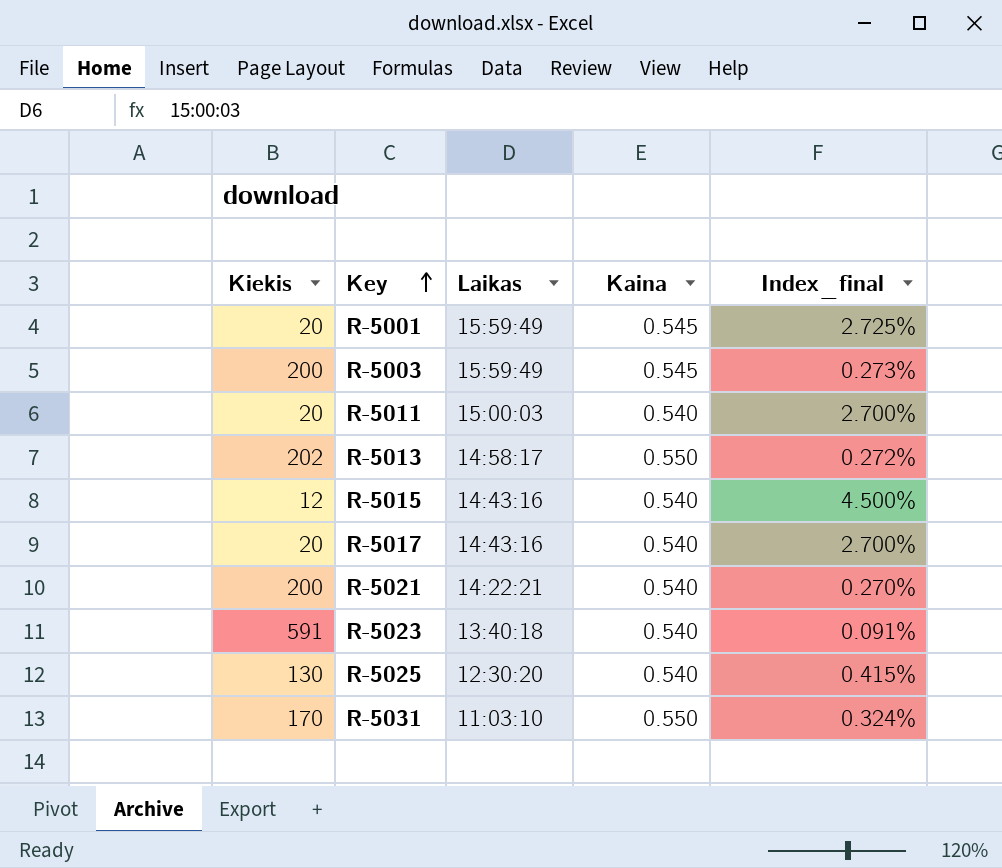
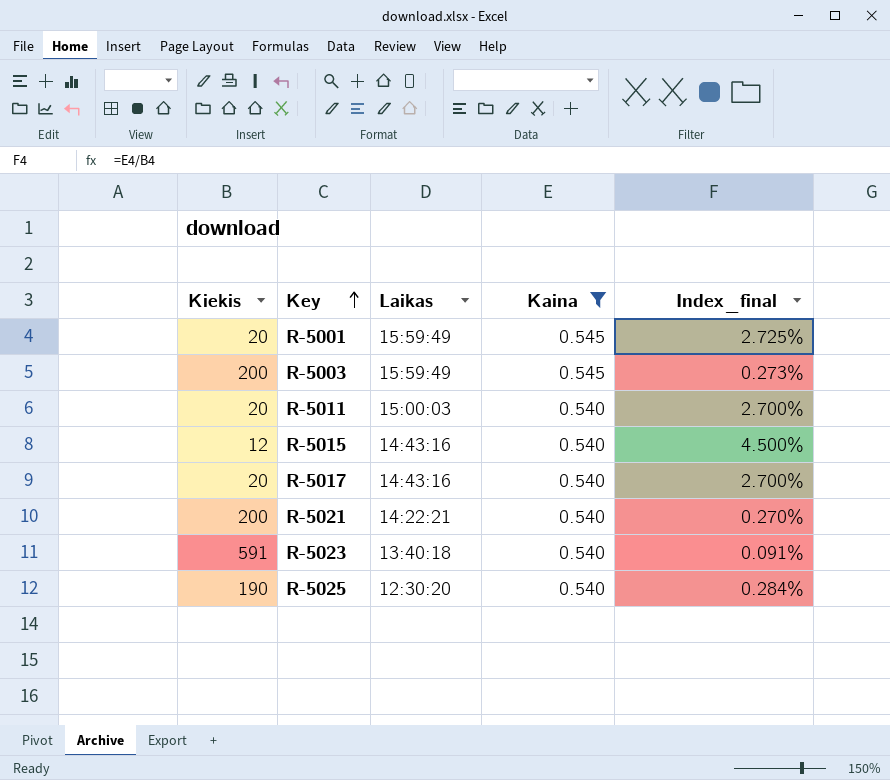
filter: none -> Kaina != 0.550
R-5025 | Kiekis: 130 -> 190
R-5025 | Index_final: 0.415% -> 0.284%

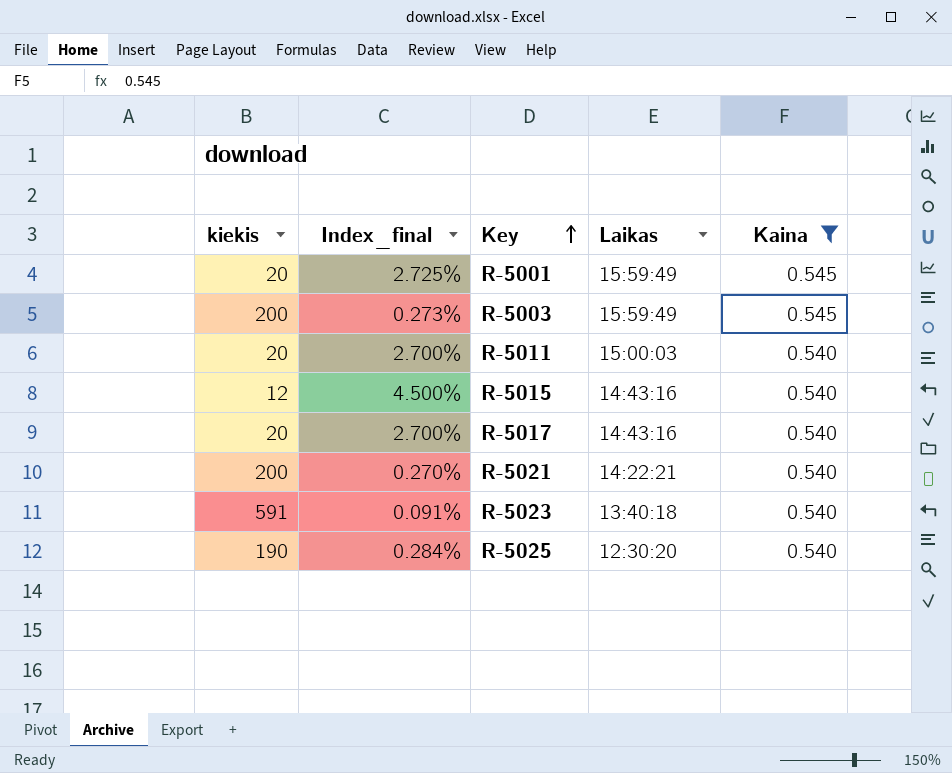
column name: Kiekis -> kiekis
column Index_final | position: 5 -> 2

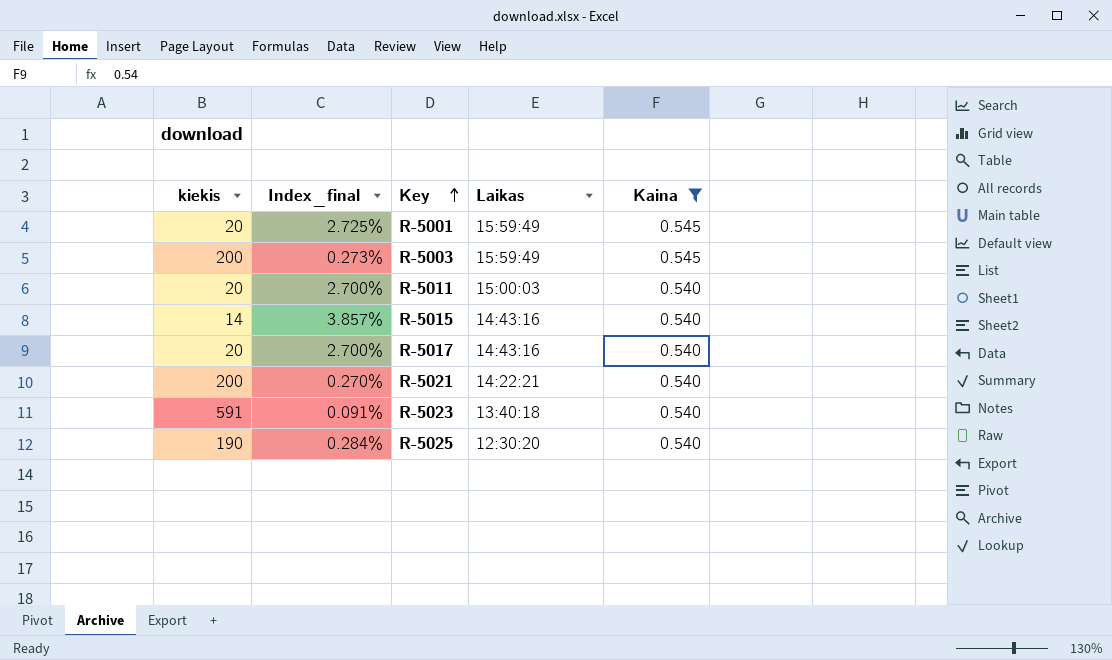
R-5015 | kiekis: 12 -> 14
R-5015 | Index_final: 4.500% -> 3.857%

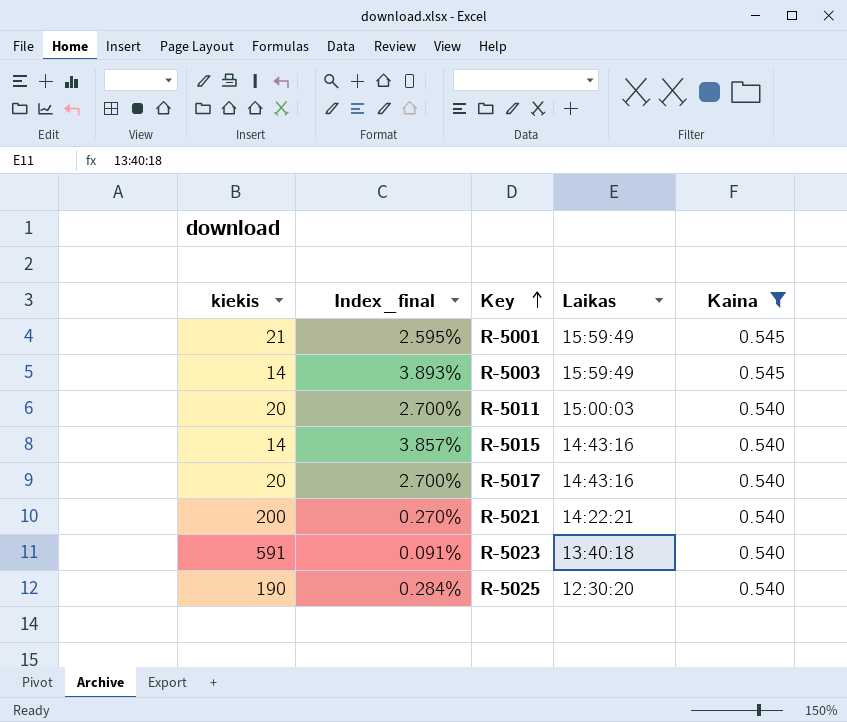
R-5001 | kiekis: 20 -> 21
R-5001 | Index_final: 2.725% -> 2.595%
R-5003 | kiekis: 200 -> 14
R-5003 | Index_final: 0.273% -> 3.893%

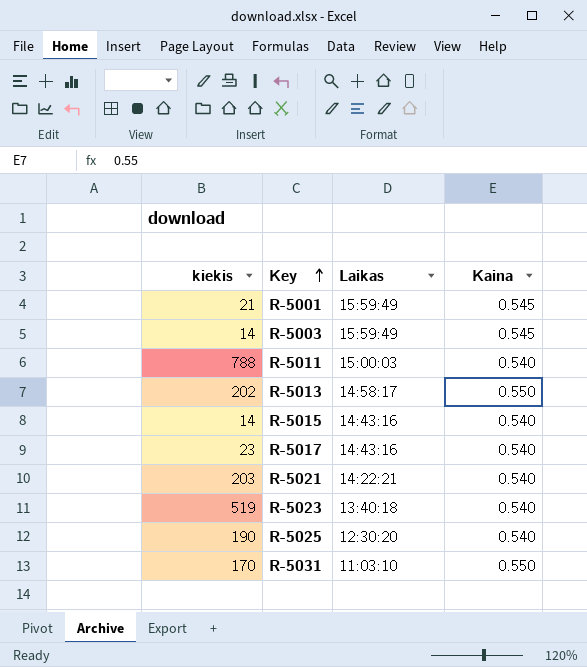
filter: Kaina != 0.550 -> none
column Index_final | formula: [Kaina] / [kiekis] -> none
R-5011 | kiekis: 20 -> 788
R-5017 | kiekis: 20 -> 23
R-5021 | kiekis: 200 -> 203
R-5023 | kiekis: 591 -> 519

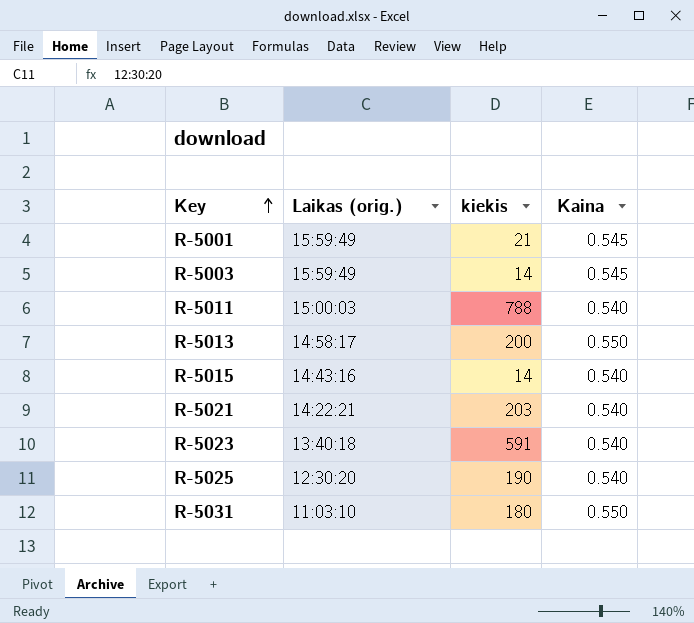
column name: Laikas -> Laikas (orig.)
column kiekis | position: 1 -> 3
row R-5017: 23 | 14:43:16 | 0.540 -> none
R-5013 | kiekis: 202 -> 200
R-5023 | kiekis: 519 -> 591
R-5031 | kiekis: 170 -> 180

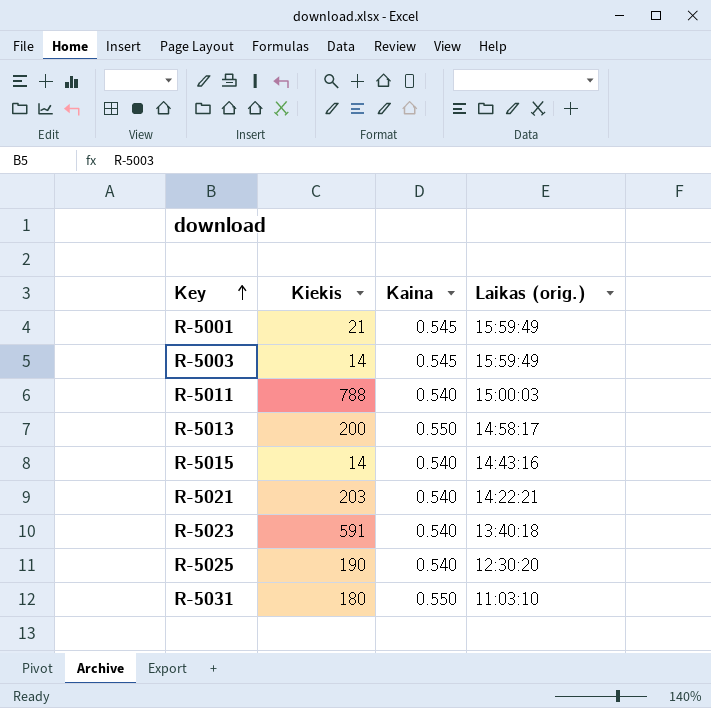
column name: kiekis -> Kiekis
column Laikas (orig.) | position: 2 -> 4

